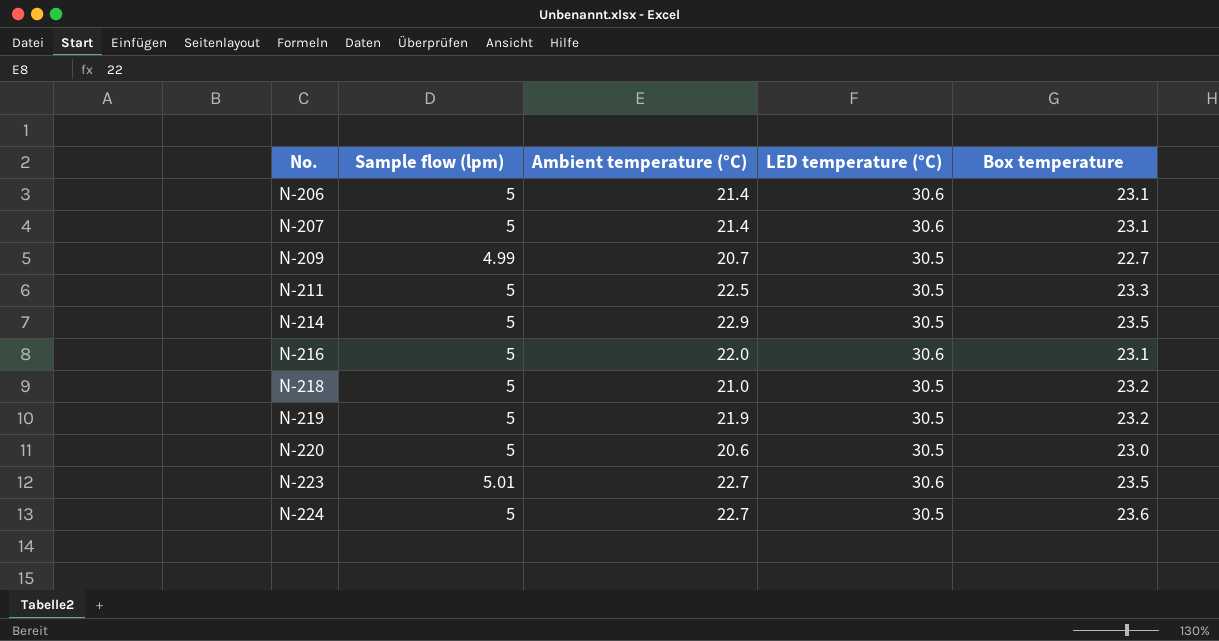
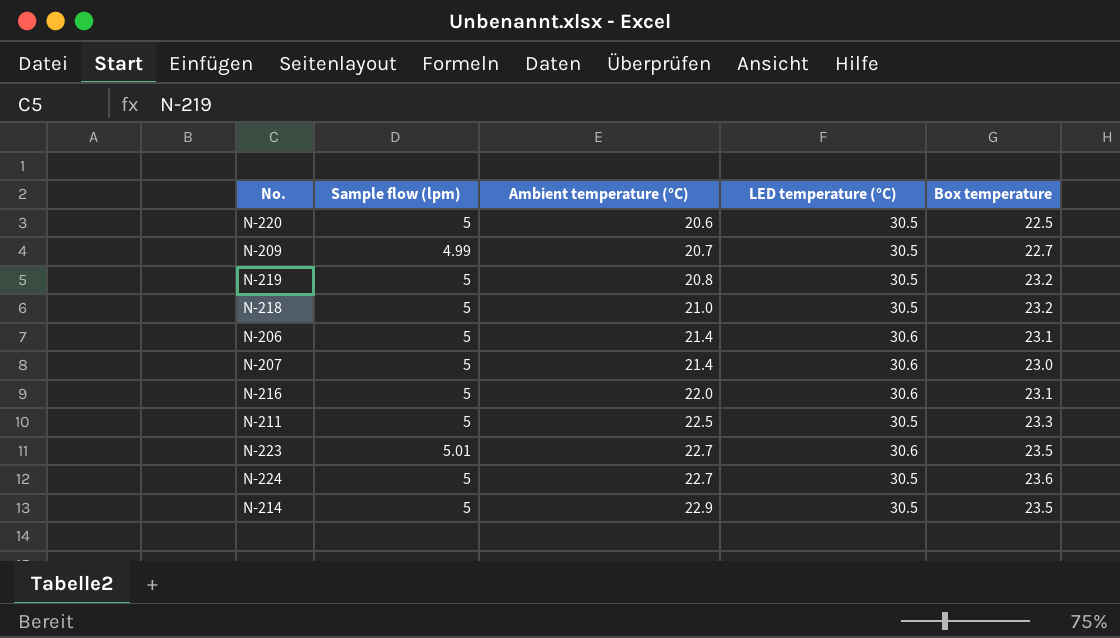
row order: No. ascending -> Ambient temperature (°C) ascending
N-220 | Box temperature: 23.0 -> 22.5
N-219 | Ambient temperature (°C): 21.9 -> 20.8
N-207 | Box temperature: 23.1 -> 23.0

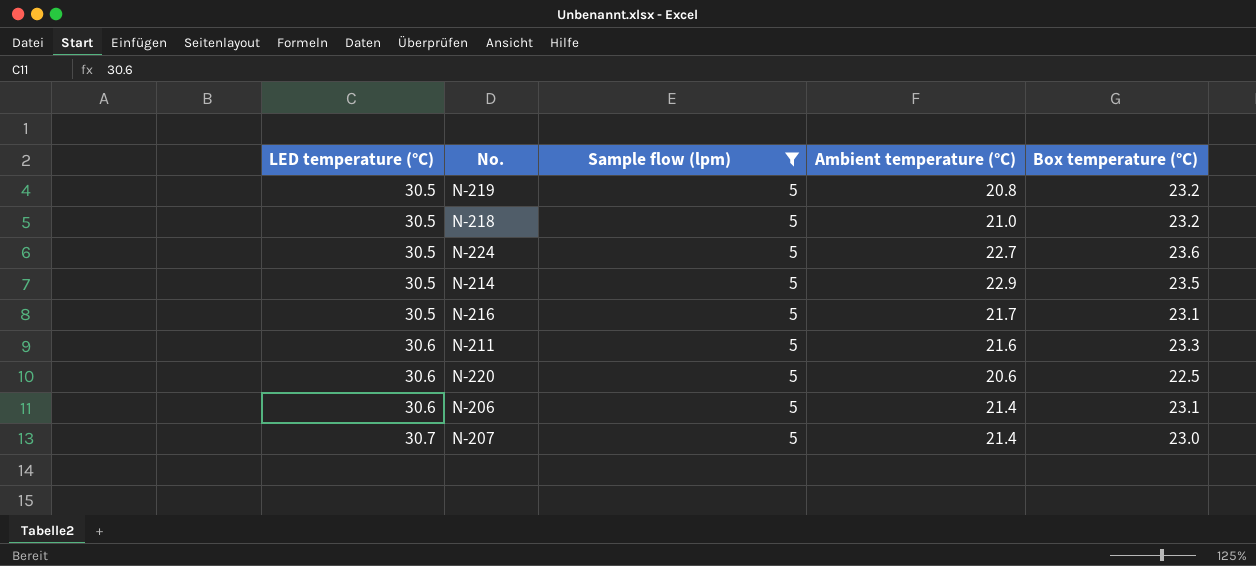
filter: none -> Sample flow (lpm) = 5
row order: Ambient temperature (°C) ascending -> LED temperature (°C) ascending
column LED temperature (°C) | position: 4 -> 1
column name: Box temperature -> Box temperature (°C)
N-216 | LED temperature (°C): 30.6 -> 30.5
N-216 | Ambient temperature (°C): 22.0 -> 21.7
N-211 | LED temperature (°C): 30.5 -> 30.6
N-211 | Ambient temperature (°C): 22.5 -> 21.6
N-220 | LED temperature (°C): 30.5 -> 30.6
N-207 | LED temperature (°C): 30.6 -> 30.7

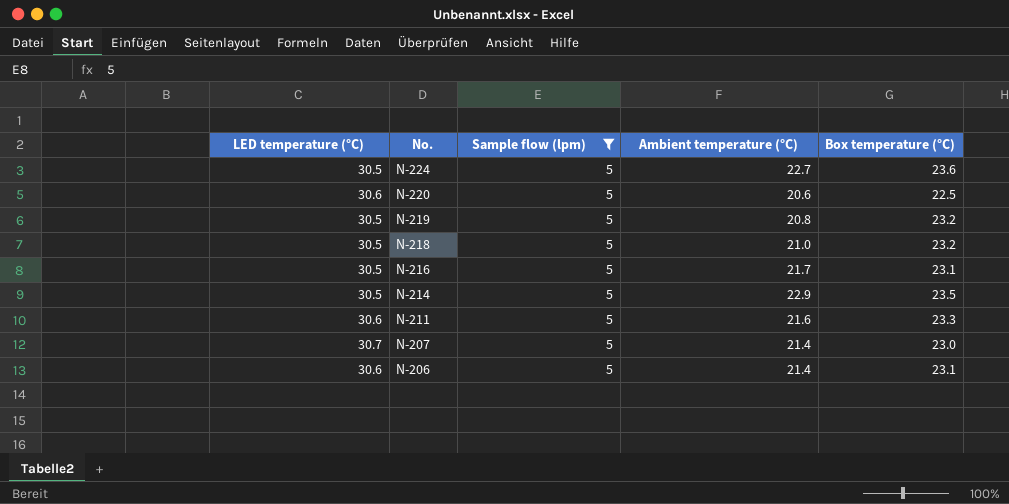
row order: LED temperature (°C) ascending -> No. descending

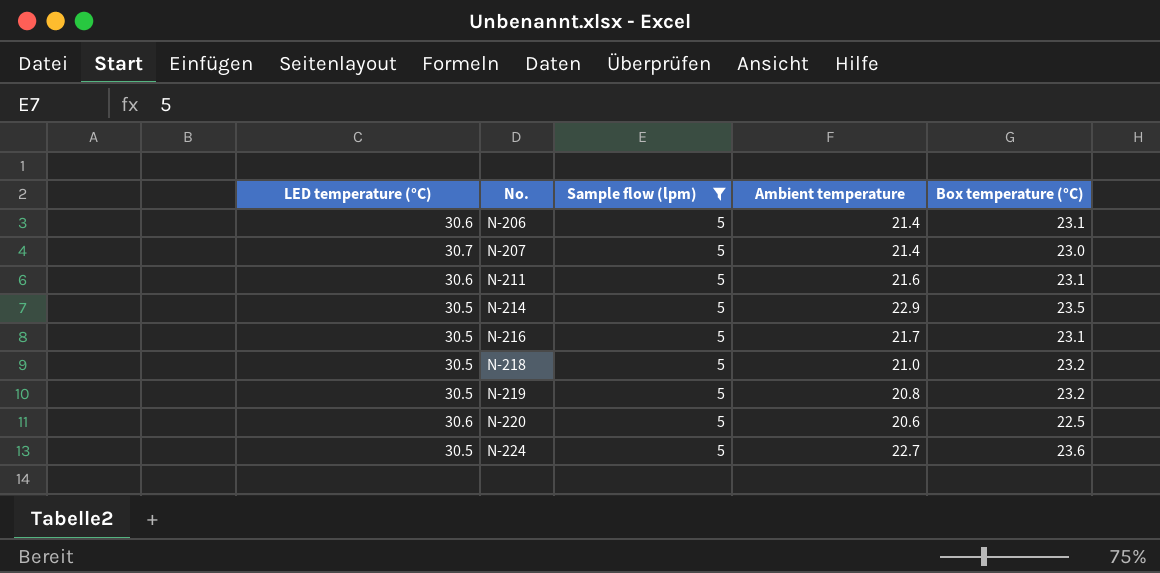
row order: No. descending -> No. ascending
column name: Ambient temperature (°C) -> Ambient temperature
N-211 | Box temperature (°C): 23.3 -> 23.1

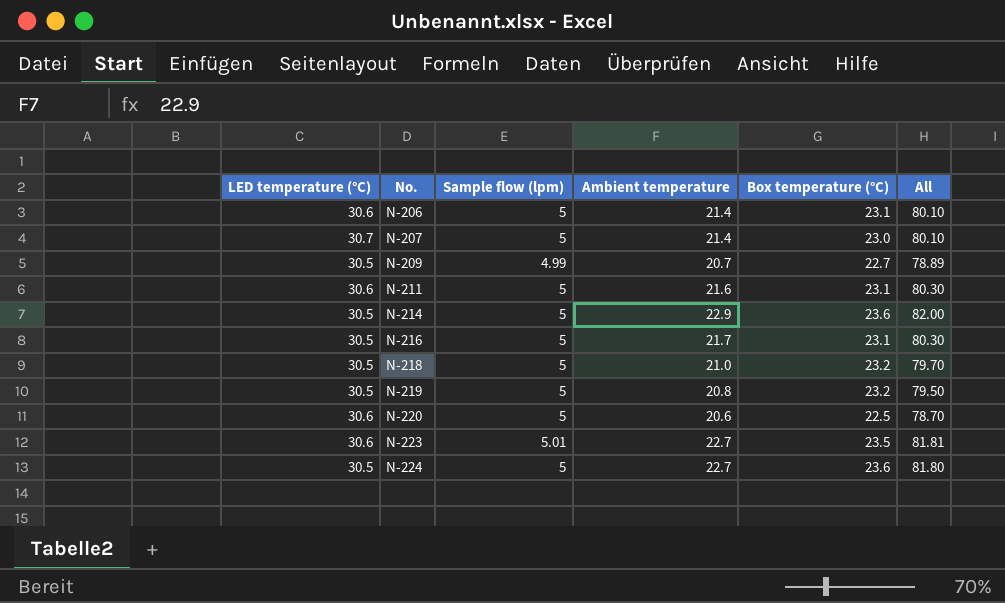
filter: Sample flow (lpm) = 5 -> none
column All | formula: none -> [LED temperature (°C)] + [Sample flow (lpm)] + [Ambient temperature] + [Box temperature (°C)]
N-214 | Box temperature (°C): 23.5 -> 23.6

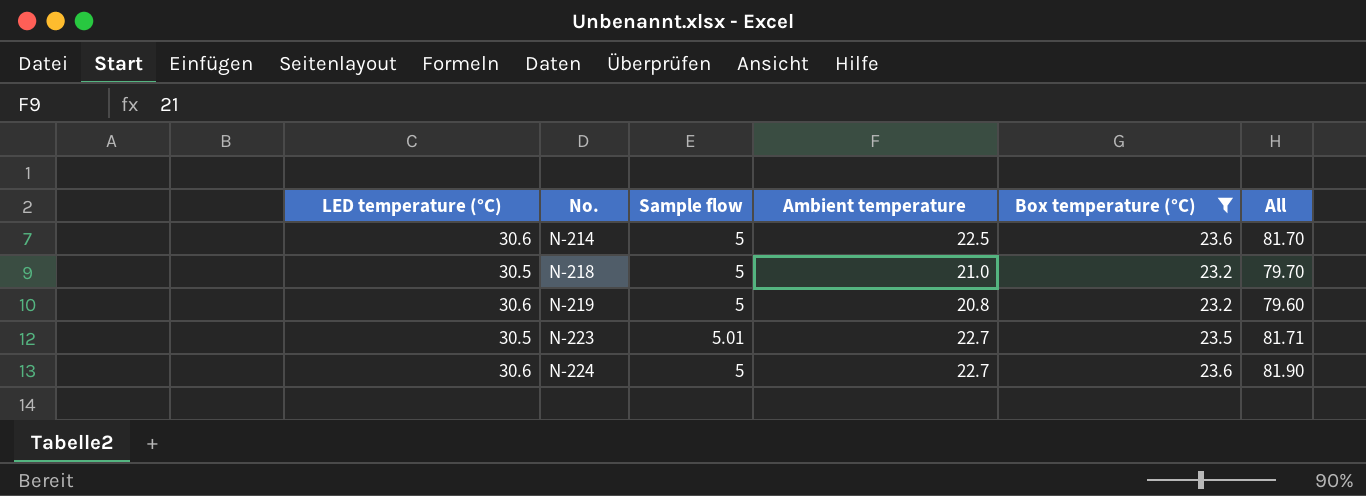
filter: none -> Box temperature (°C) >= 23.2
column name: Sample flow (lpm) -> Sample flow
N-214 | LED temperature (°C): 30.5 -> 30.6
N-214 | Ambient temperature: 22.9 -> 22.5
N-214 | All: 82.00 -> 81.70
N-219 | LED temperature (°C): 30.5 -> 30.6
N-219 | All: 79.50 -> 79.60
N-223 | LED temperature (°C): 30.6 -> 30.5
N-223 | All: 81.81 -> 81.71
N-224 | LED temperature (°C): 30.5 -> 30.6
N-224 | All: 81.80 -> 81.90

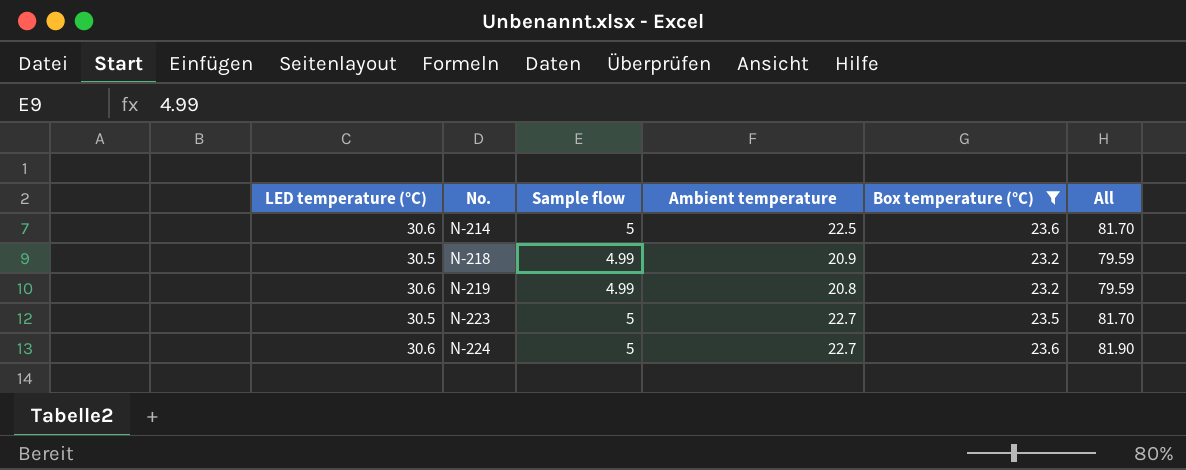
N-218 | Sample flow: 5 -> 4.99
N-218 | Ambient temperature: 21.0 -> 20.9
N-218 | All: 79.70 -> 79.59
N-219 | Sample flow: 5 -> 4.99
N-219 | All: 79.60 -> 79.59
N-223 | Sample flow: 5.01 -> 5
N-223 | All: 81.71 -> 81.70

